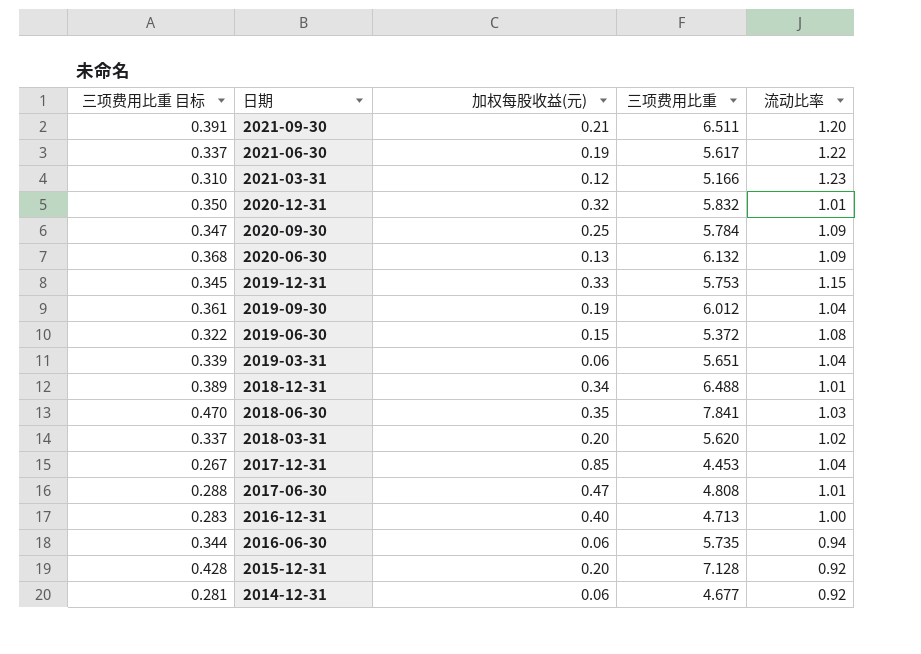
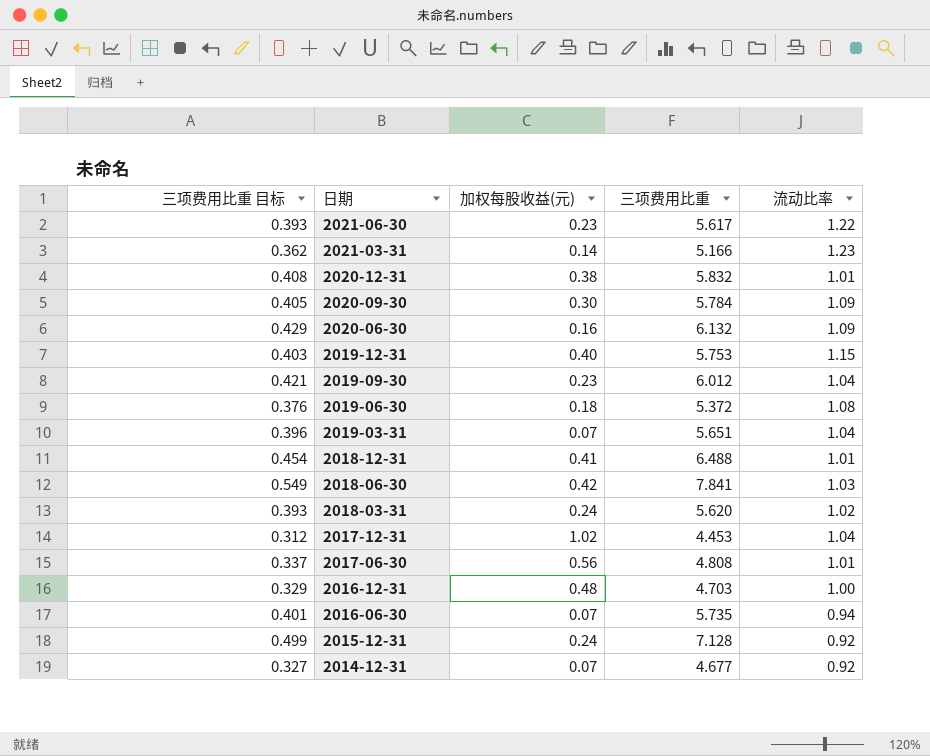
column 三项费用比重 目标 | formula: [三项费用比重] * 0.06 -> [三项费用比重] * 0.07
row 2021-09-30: 0.391 | 0.21 | 6.511 | 1.20 -> none
2021-06-30 | 加权每股收益(元): 0.19 -> 0.23
2021-03-31 | 加权每股收益(元): 0.12 -> 0.14
2020-12-31 | 加权每股收益(元): 0.32 -> 0.38
2020-09-30 | 加权每股收益(元): 0.25 -> 0.30
2020-06-30 | 加权每股收益(元): 0.13 -> 0.16
2019-12-31 | 加权每股收益(元): 0.33 -> 0.40
2019-09-30 | 加权每股收益(元): 0.19 -> 0.23
2019-06-30 | 加权每股收益(元): 0.15 -> 0.18
2019-03-31 | 加权每股收益(元): 0.06 -> 0.07
2018-12-31 | 加权每股收益(元): 0.34 -> 0.41
2018-06-30 | 加权每股收益(元): 0.35 -> 0.42
2018-03-31 | 加权每股收益(元): 0.20 -> 0.24
2017-12-31 | 加权每股收益(元): 0.85 -> 1.02
2017-06-30 | 加权每股收益(元): 0.47 -> 0.56
2016-12-31 | 加权每股收益(元): 0.40 -> 0.48
2016-12-31 | 三项费用比重: 4.713 -> 4.703
2016-06-30 | 加权每股收益(元): 0.06 -> 0.07
2015-12-31 | 加权每股收益(元): 0.20 -> 0.24
2014-12-31 | 加权每股收益(元): 0.06 -> 0.07

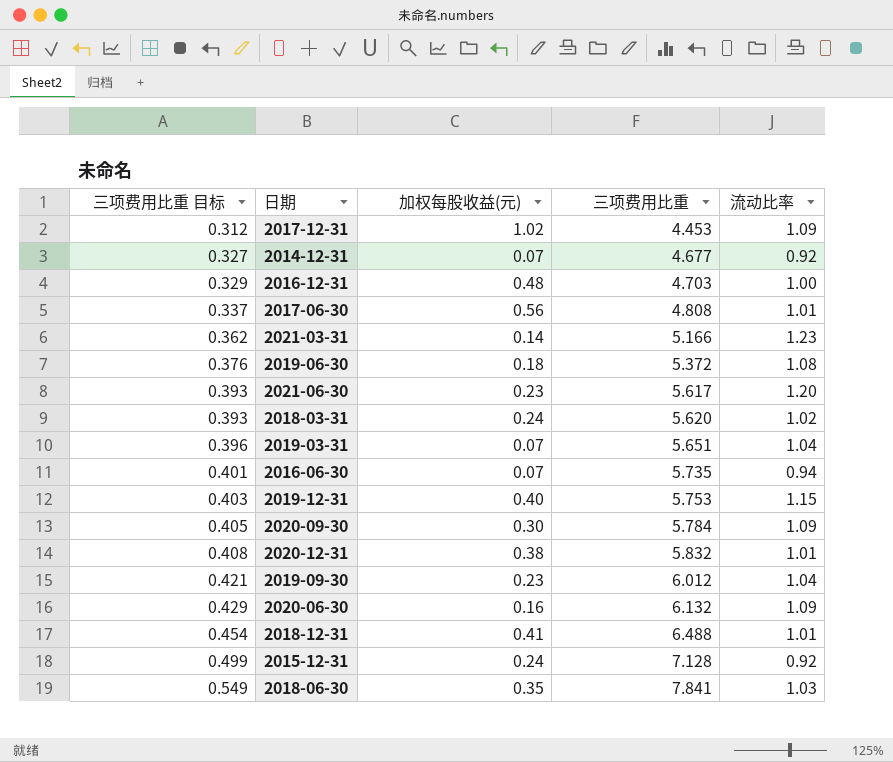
row order: 日期 descending -> 三项费用比重 目标 ascending
2017-12-31 | 流动比率: 1.04 -> 1.09
2021-06-30 | 流动比率: 1.22 -> 1.20
2018-06-30 | 加权每股收益(元): 0.42 -> 0.35

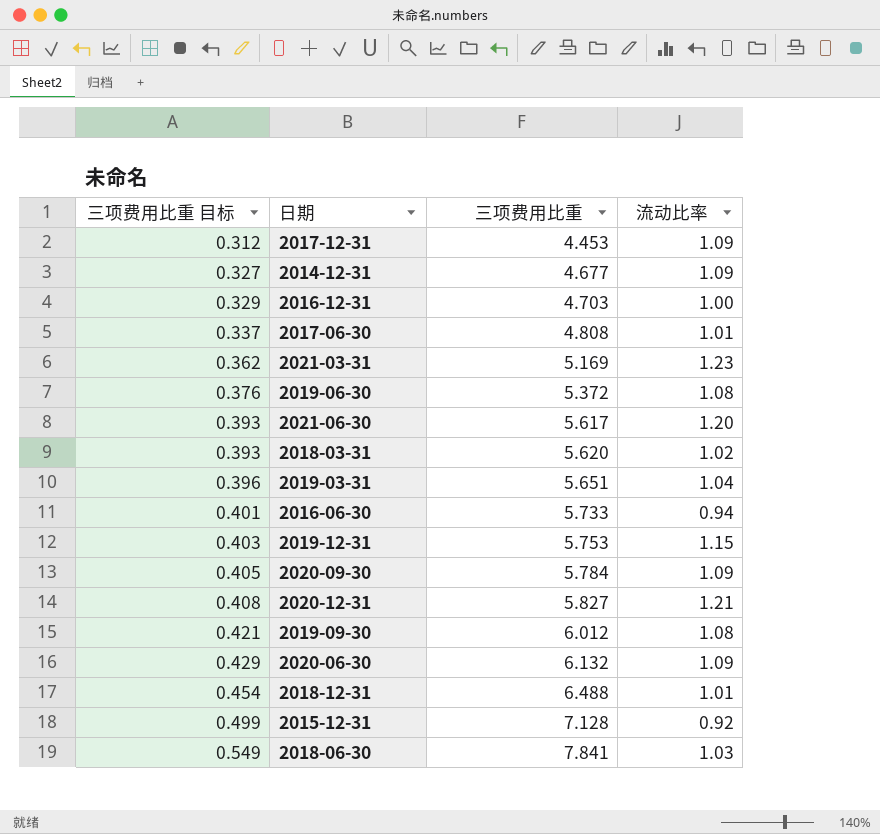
column 加权每股收益(元) | position: 3 -> none
2014-12-31 | 流动比率: 0.92 -> 1.09
2021-03-31 | 三项费用比重: 5.166 -> 5.169
2016-06-30 | 三项费用比重: 5.735 -> 5.733
2020-12-31 | 三项费用比重: 5.832 -> 5.827
2020-12-31 | 流动比率: 1.01 -> 1.21
2019-09-30 | 流动比率: 1.04 -> 1.08

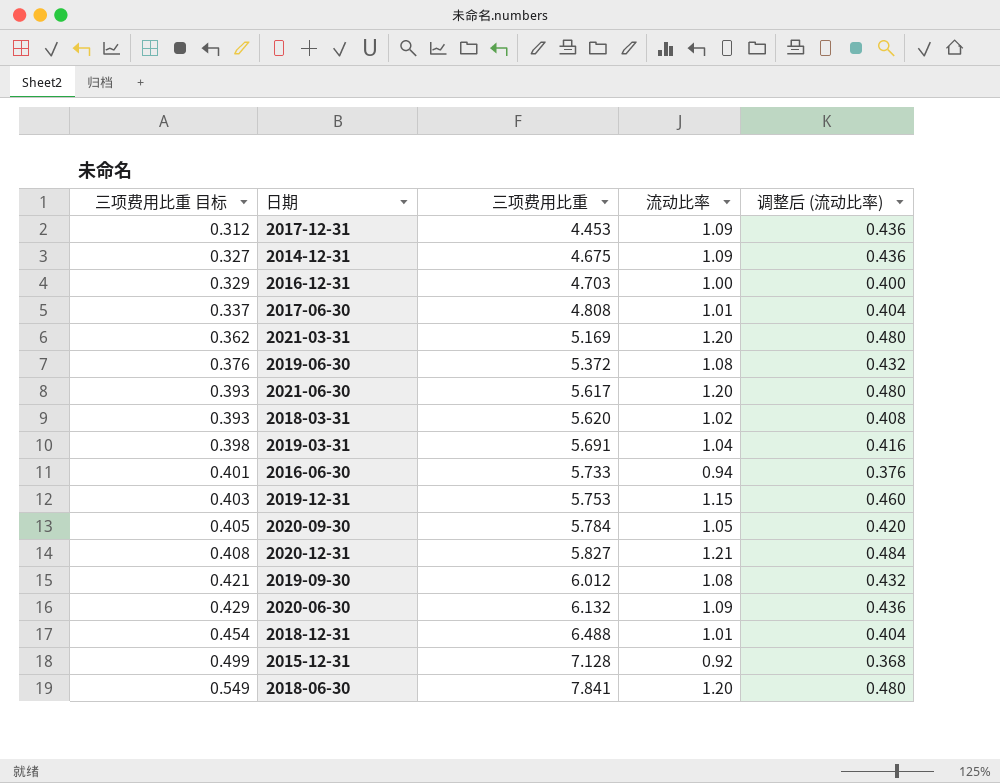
column 调整后 (流动比率) | formula: none -> [流动比率] * 0.4
2014-12-31 | 三项费用比重: 4.677 -> 4.675
2021-03-31 | 流动比率: 1.23 -> 1.20
2019-03-31 | 三项费用比重 目标: 0.396 -> 0.398
2019-03-31 | 三项费用比重: 5.651 -> 5.691
2020-09-30 | 流动比率: 1.09 -> 1.05
2018-06-30 | 流动比率: 1.03 -> 1.20

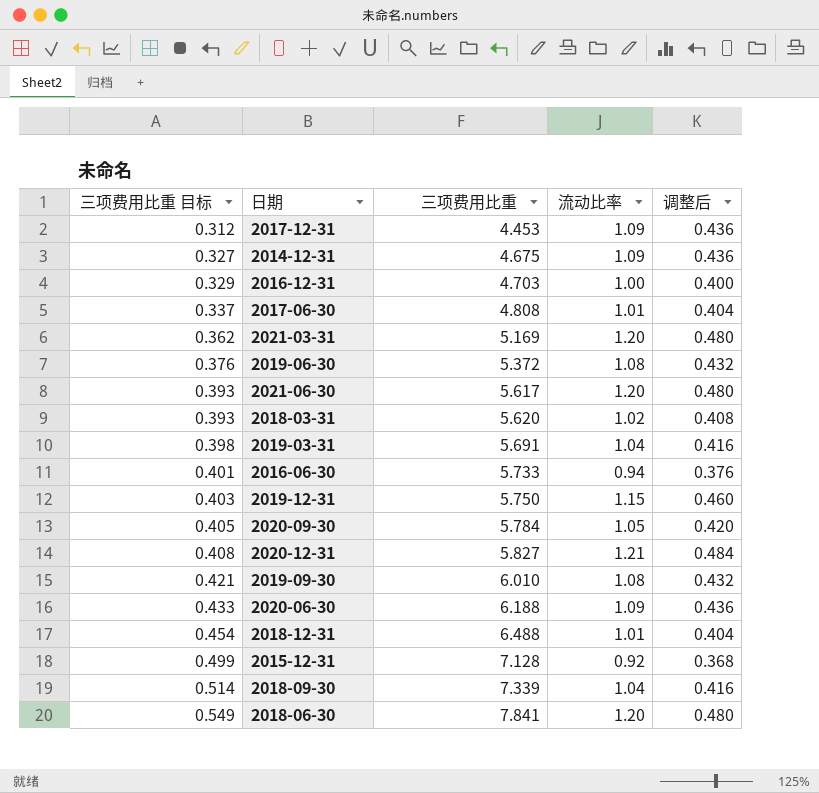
column name: 调整后 (流动比率) -> 调整后
2019-12-31 | 三项费用比重: 5.753 -> 5.750
2019-09-30 | 三项费用比重: 6.012 -> 6.010
2020-06-30 | 三项费用比重 目标: 0.429 -> 0.433
2020-06-30 | 三项费用比重: 6.132 -> 6.188
row 2018-09-30: none -> 0.514 | 7.339 | 1.04 | 0.416

